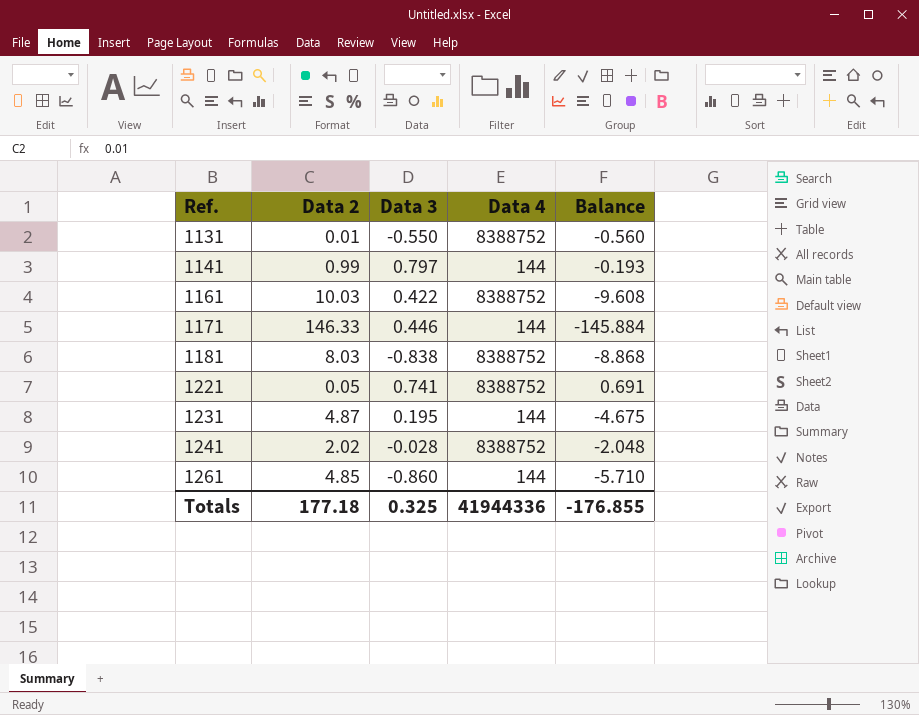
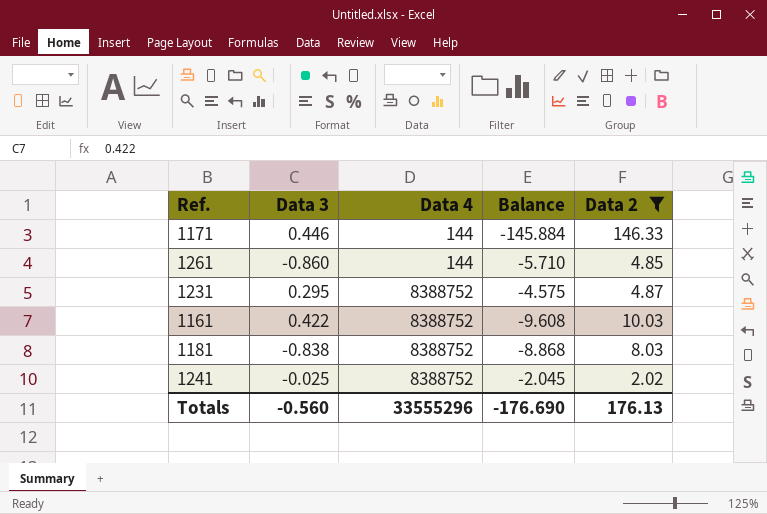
filter: none -> Data 2 >= 2.02
row order: Ref. ascending -> Data 4 ascending
column Data 2 | position: 2 -> 5
1231 | Data 3: 0.195 -> 0.295
1231 | Data 4: 144 -> 8388752
1231 | Balance: -4.675 -> -4.575
1241 | Data 3: -0.028 -> -0.025
1241 | Balance: -2.048 -> -2.045
Totals | Data 3: 0.325 -> -0.560
Totals | Data 4: 41944336 -> 33555296
Totals | Balance: -176.855 -> -176.690
Totals | Data 2: 177.18 -> 176.13

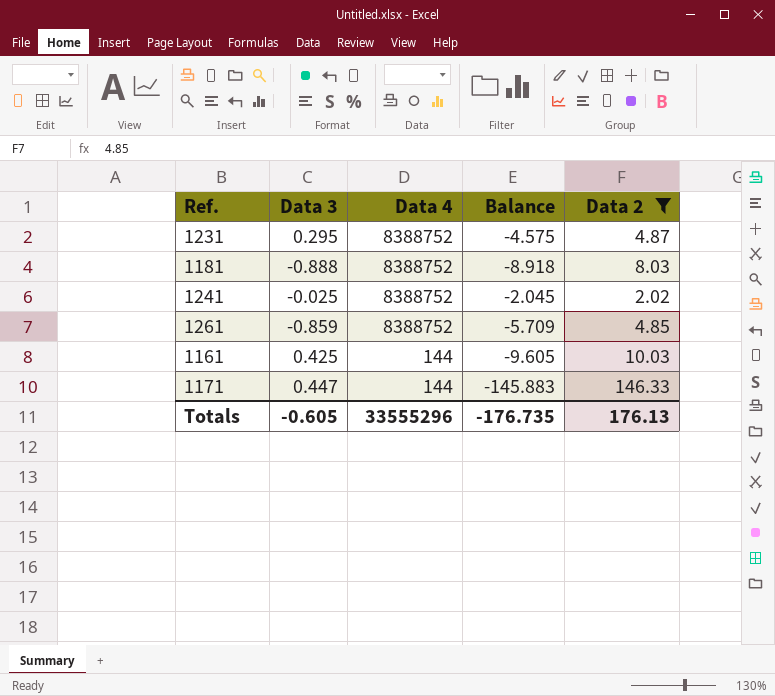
row order: Data 4 ascending -> Data 4 descending
1181 | Data 3: -0.838 -> -0.888
1181 | Balance: -8.868 -> -8.918
1261 | Data 3: -0.860 -> -0.859
1261 | Data 4: 144 -> 8388752
1261 | Balance: -5.710 -> -5.709
1161 | Data 3: 0.422 -> 0.425
1161 | Data 4: 8388752 -> 144
1161 | Balance: -9.608 -> -9.605
1171 | Data 3: 0.446 -> 0.447
1171 | Balance: -145.884 -> -145.883
Totals | Data 3: -0.560 -> -0.605
Totals | Balance: -176.690 -> -176.735

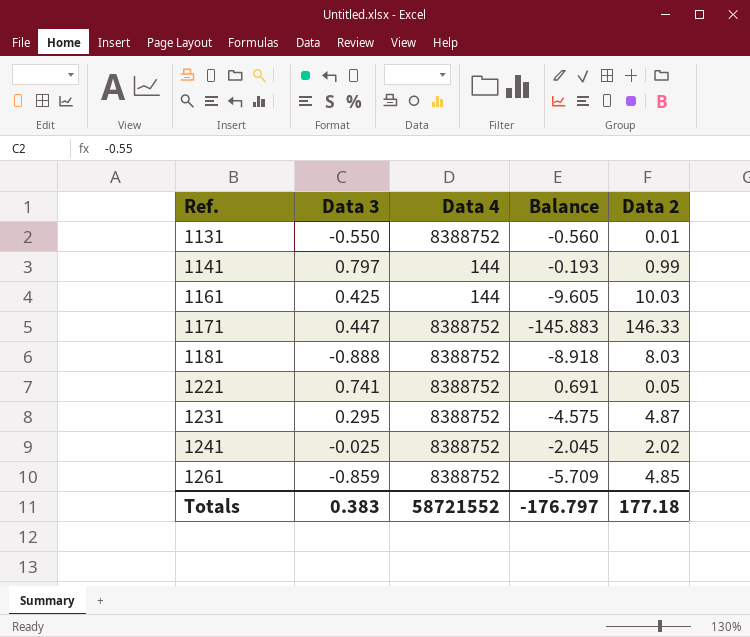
filter: Data 2 >= 2.02 -> none
row order: Data 4 descending -> Ref. ascending
1171 | Data 4: 144 -> 8388752
Totals | Data 3: -0.605 -> 0.383
Totals | Data 4: 33555296 -> 58721552
Totals | Balance: -176.735 -> -176.797
Totals | Data 2: 176.13 -> 177.18

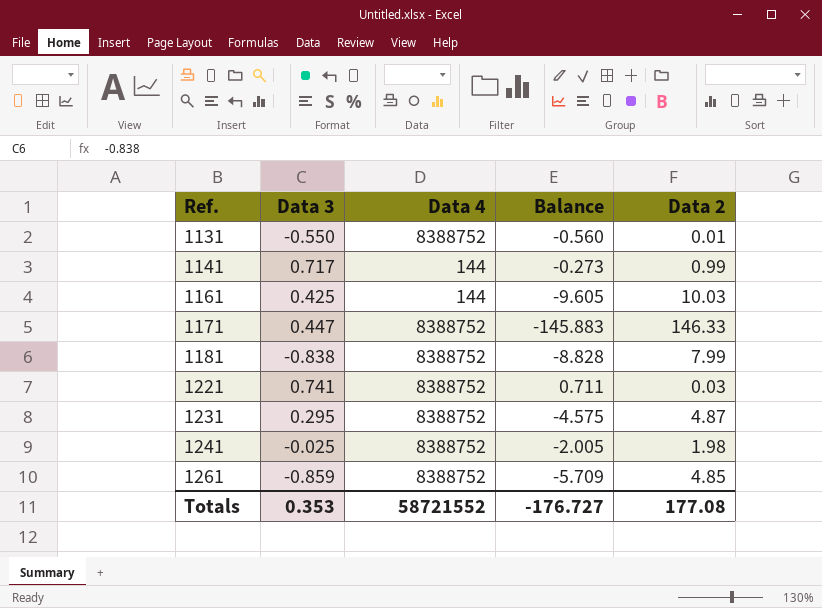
1141 | Data 3: 0.797 -> 0.717
1141 | Balance: -0.193 -> -0.273
1181 | Data 3: -0.888 -> -0.838
1181 | Balance: -8.918 -> -8.828
1181 | Data 2: 8.03 -> 7.99
1221 | Balance: 0.691 -> 0.711
1221 | Data 2: 0.05 -> 0.03
1241 | Balance: -2.045 -> -2.005
1241 | Data 2: 2.02 -> 1.98
Totals | Data 3: 0.383 -> 0.353
Totals | Balance: -176.797 -> -176.727
Totals | Data 2: 177.18 -> 177.08

